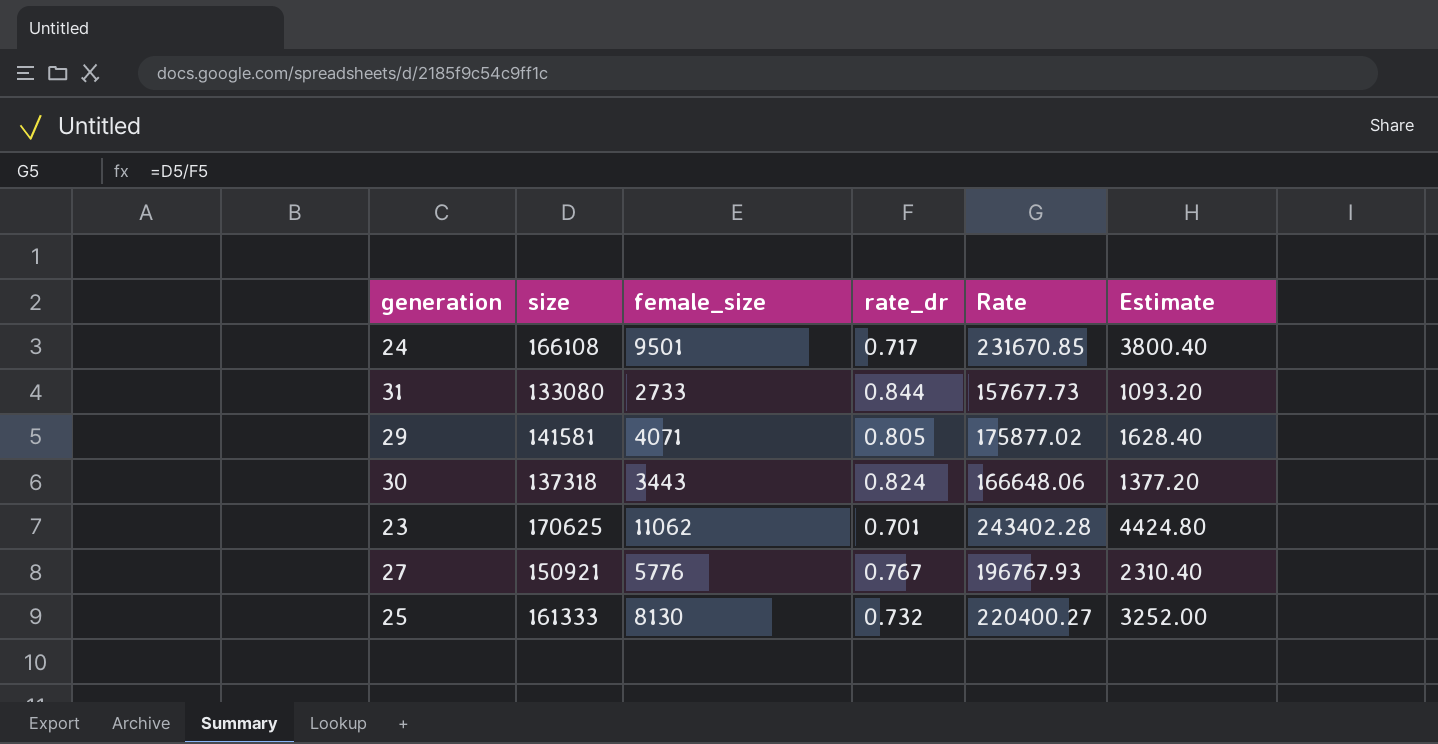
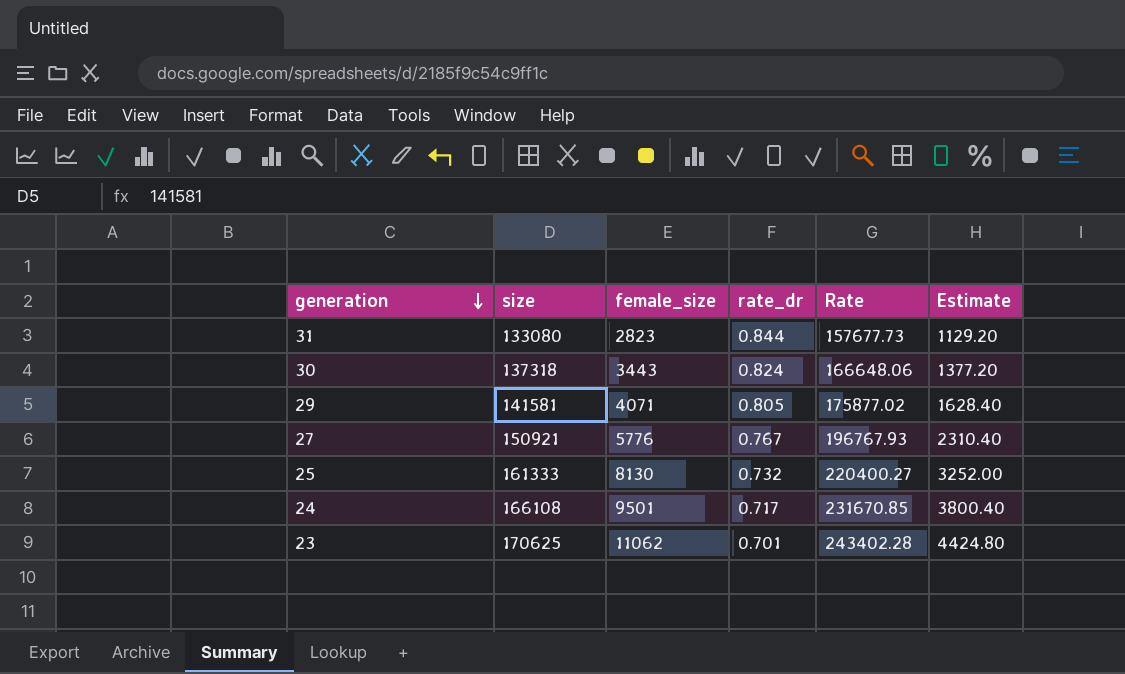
row order: none -> generation descending
31 | female_size: 2733 -> 2823
31 | Estimate: 1093.20 -> 1129.20

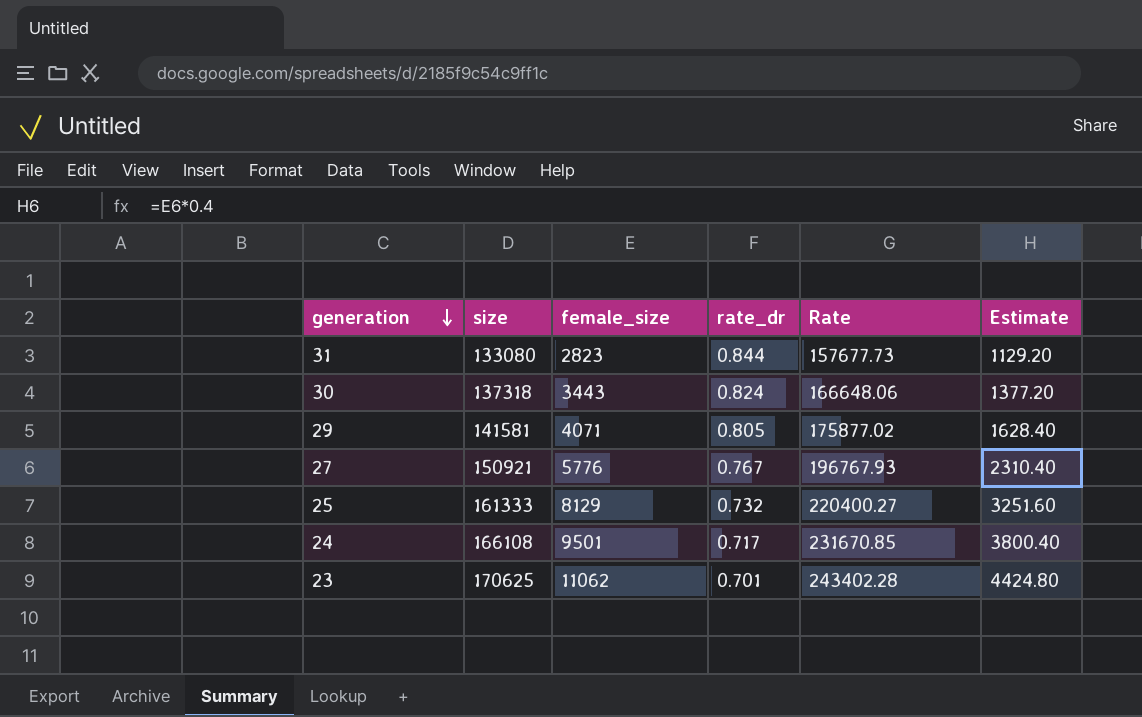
25 | female_size: 8130 -> 8129
25 | Estimate: 3252.00 -> 3251.60

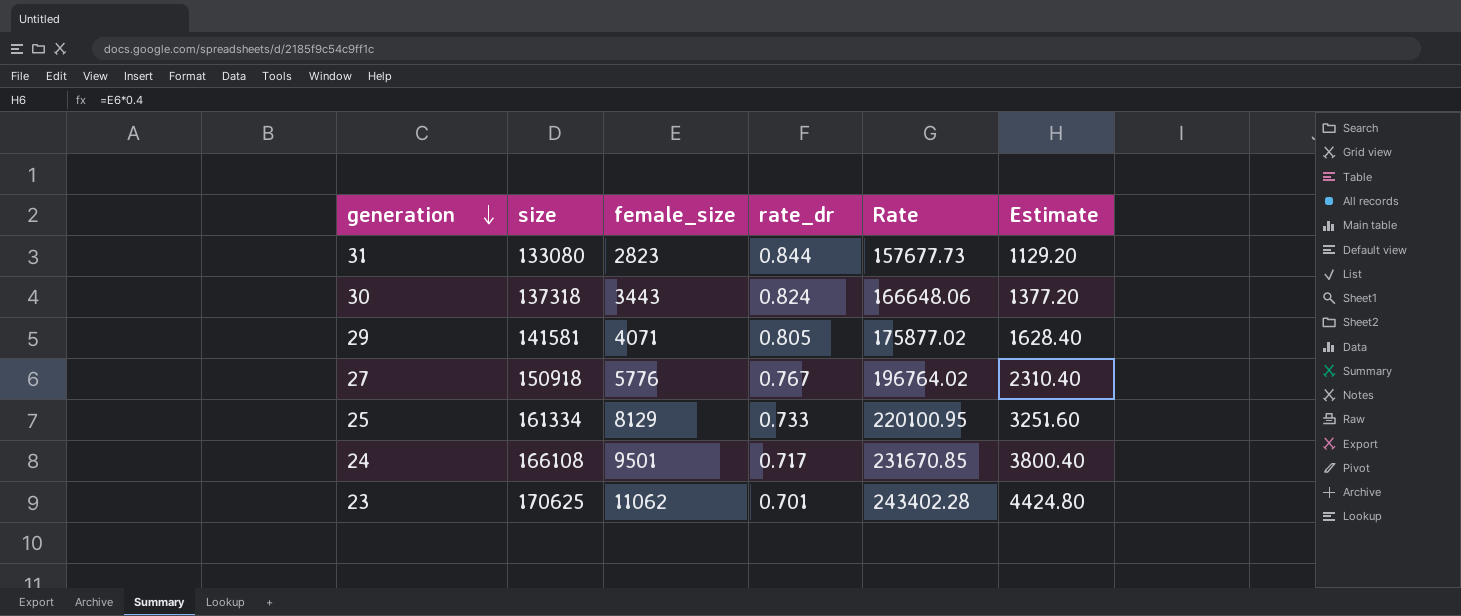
27 | size: 150921 -> 150918
27 | Rate: 196767.93 -> 196764.02
25 | size: 161333 -> 161334
25 | rate_dr: 0.732 -> 0.733
25 | Rate: 220400.27 -> 220100.95

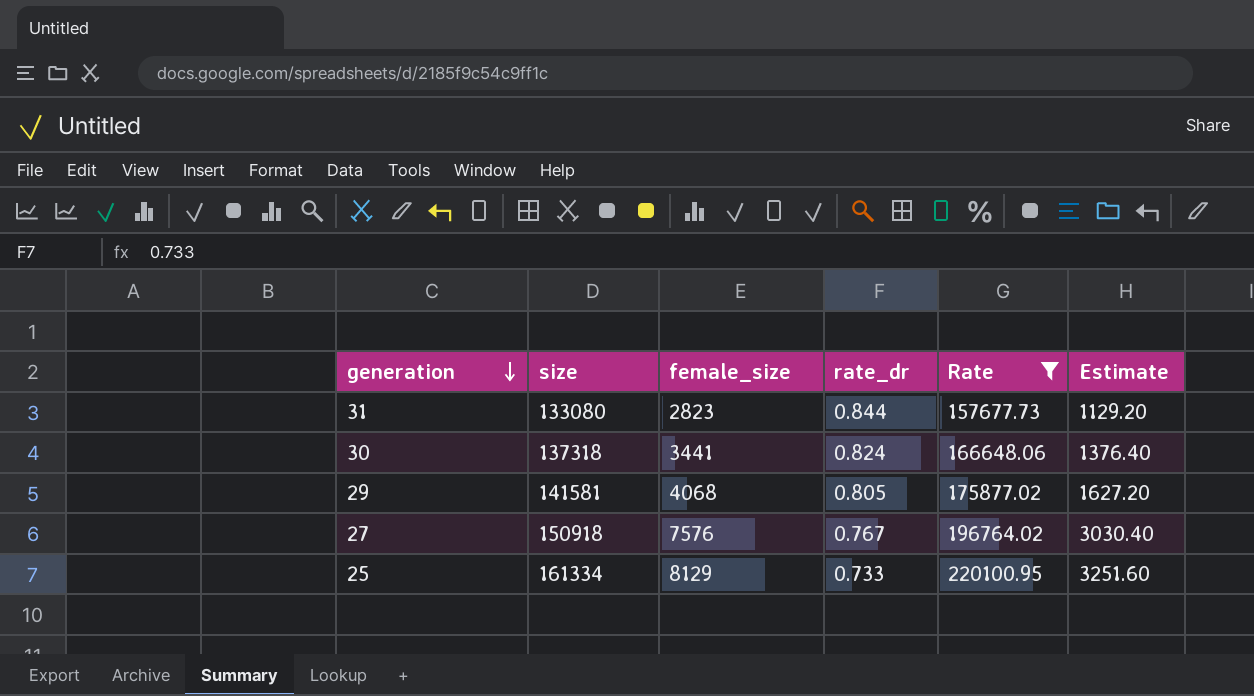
filter: none -> Rate <= 220100.95
30 | female_size: 3443 -> 3441
30 | Estimate: 1377.20 -> 1376.40
29 | female_size: 4071 -> 4068
29 | Estimate: 1628.40 -> 1627.20
27 | female_size: 5776 -> 7576
27 | Estimate: 2310.40 -> 3030.40

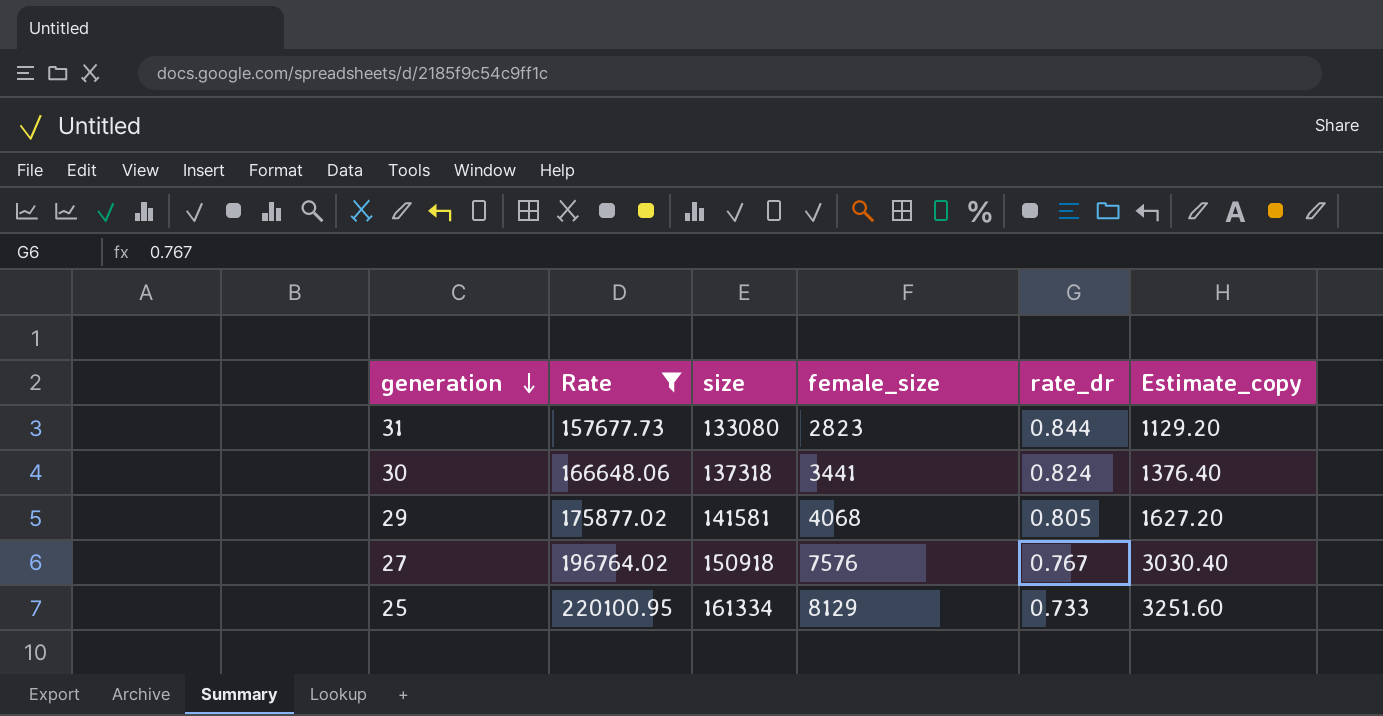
column Rate | position: 5 -> 2
column name: Estimate -> Estimate_copy

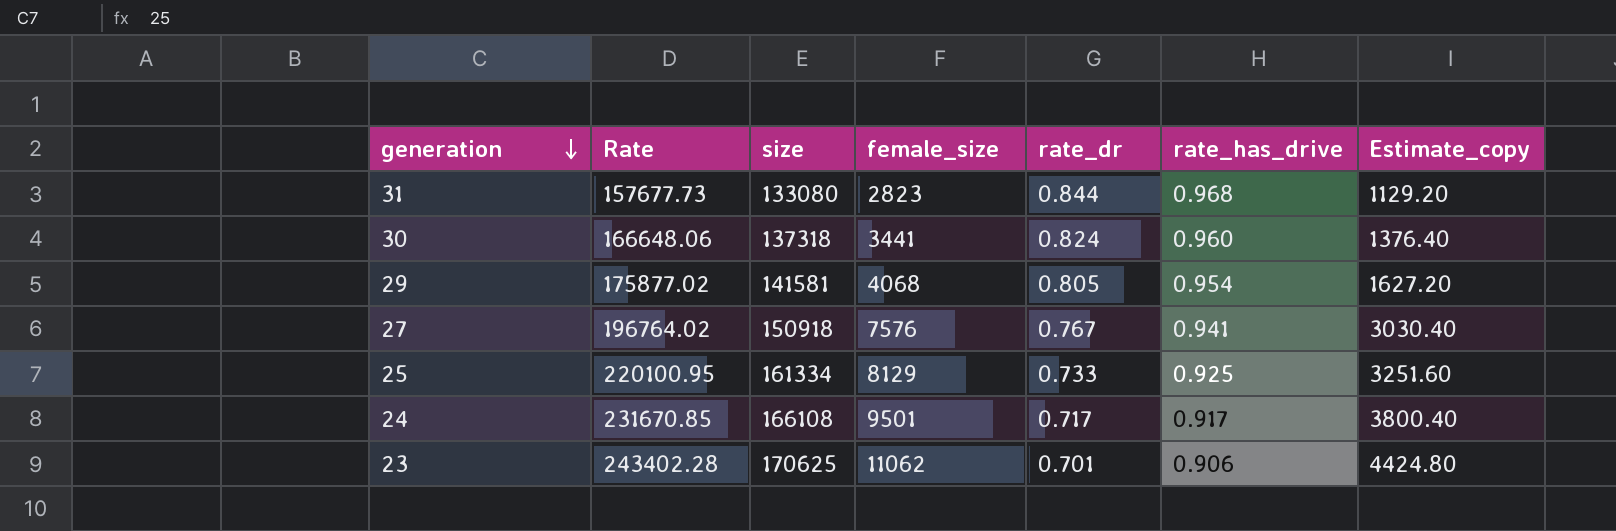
filter: Rate <= 220100.95 -> none
column rate_has_drive | position: none -> 6

